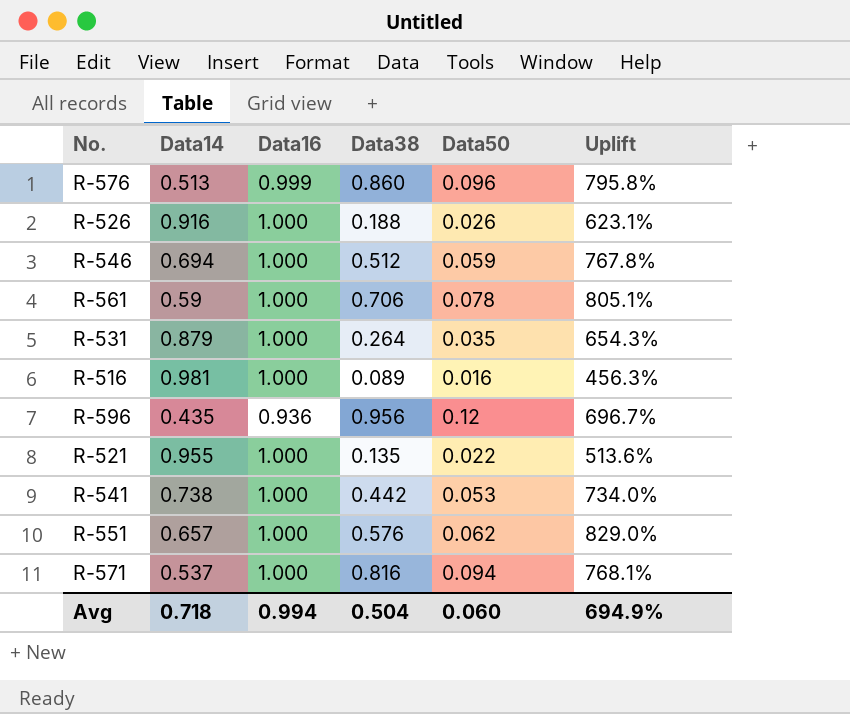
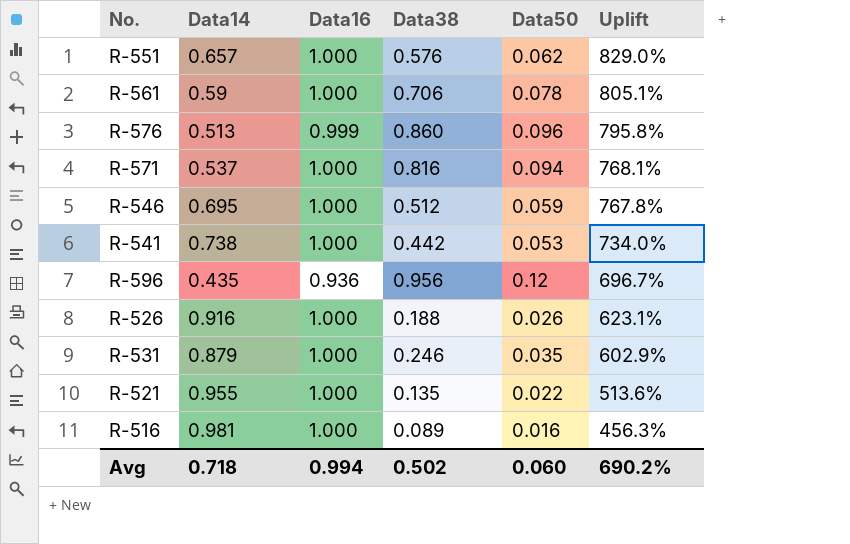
row order: none -> Uplift descending
R-546 | Data14: 0.694 -> 0.695
R-531 | Data38: 0.264 -> 0.246
R-531 | Uplift: 654.3% -> 602.9%
Avg | Data38: 0.504 -> 0.502
Avg | Uplift: 694.9% -> 690.2%

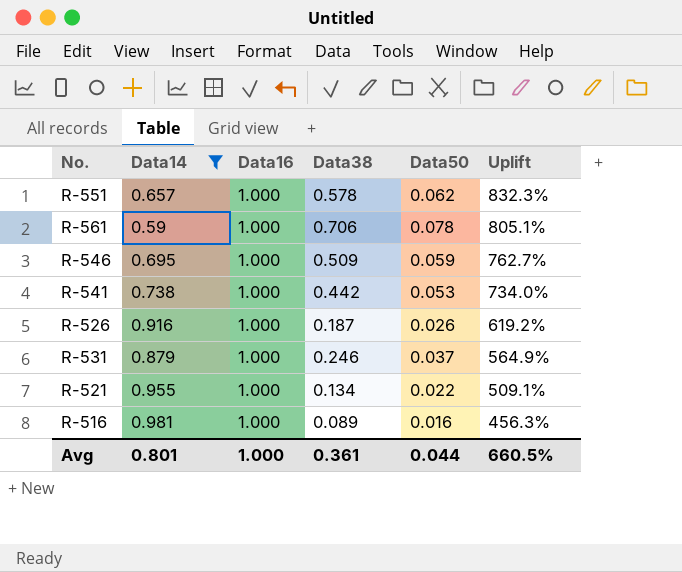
filter: none -> Data14 >= 0.59
R-551 | Data38: 0.576 -> 0.578
R-551 | Uplift: 829.0% -> 832.3%
R-546 | Data38: 0.512 -> 0.509
R-546 | Uplift: 767.8% -> 762.7%
R-526 | Data38: 0.188 -> 0.187
R-526 | Uplift: 623.1% -> 619.2%
R-531 | Data50: 0.035 -> 0.037
R-531 | Uplift: 602.9% -> 564.9%
R-521 | Data38: 0.135 -> 0.134
R-521 | Uplift: 513.6% -> 509.1%
Avg | Data14: 0.718 -> 0.801
Avg | Data16: 0.994 -> 1.000
Avg | Data38: 0.502 -> 0.361
Avg | Data50: 0.060 -> 0.044
Avg | Uplift: 690.2% -> 660.5%

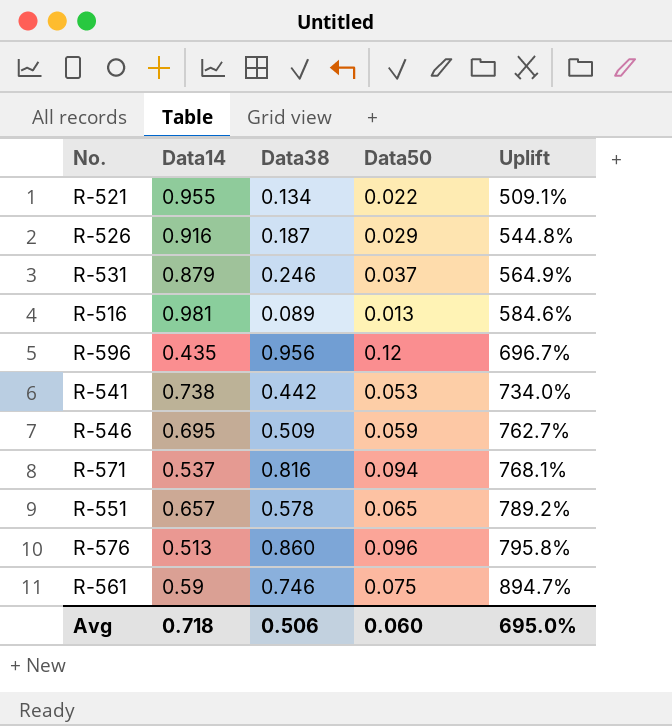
filter: Data14 >= 0.59 -> none
row order: Uplift descending -> Uplift ascending
column Data16 | position: 3 -> none
R-526 | Data50: 0.026 -> 0.029
R-526 | Uplift: 619.2% -> 544.8%
R-516 | Data50: 0.016 -> 0.013
R-516 | Uplift: 456.3% -> 584.6%
R-551 | Data50: 0.062 -> 0.065
R-551 | Uplift: 832.3% -> 789.2%
R-561 | Data38: 0.706 -> 0.746
R-561 | Data50: 0.078 -> 0.075
R-561 | Uplift: 805.1% -> 894.7%
Avg | Data14: 0.801 -> 0.718
Avg | Data38: 0.361 -> 0.506
Avg | Data50: 0.044 -> 0.060
Avg | Uplift: 660.5% -> 695.0%

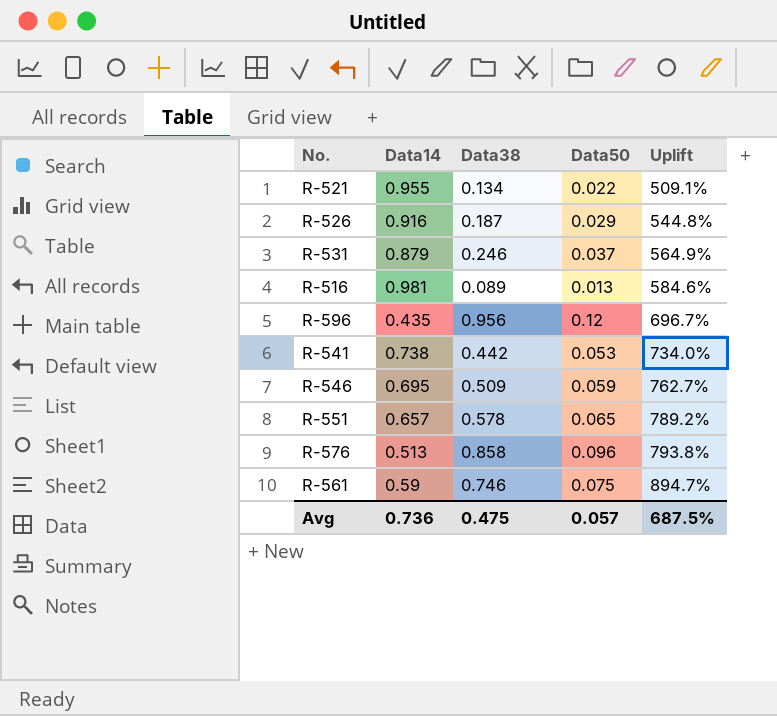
row R-571: 0.537 | 0.816 | 0.094 | 768.1% -> none
R-576 | Data38: 0.860 -> 0.858
R-576 | Uplift: 795.8% -> 793.8%
Avg | Data14: 0.718 -> 0.736
Avg | Data38: 0.506 -> 0.475
Avg | Data50: 0.060 -> 0.057
Avg | Uplift: 695.0% -> 687.5%

